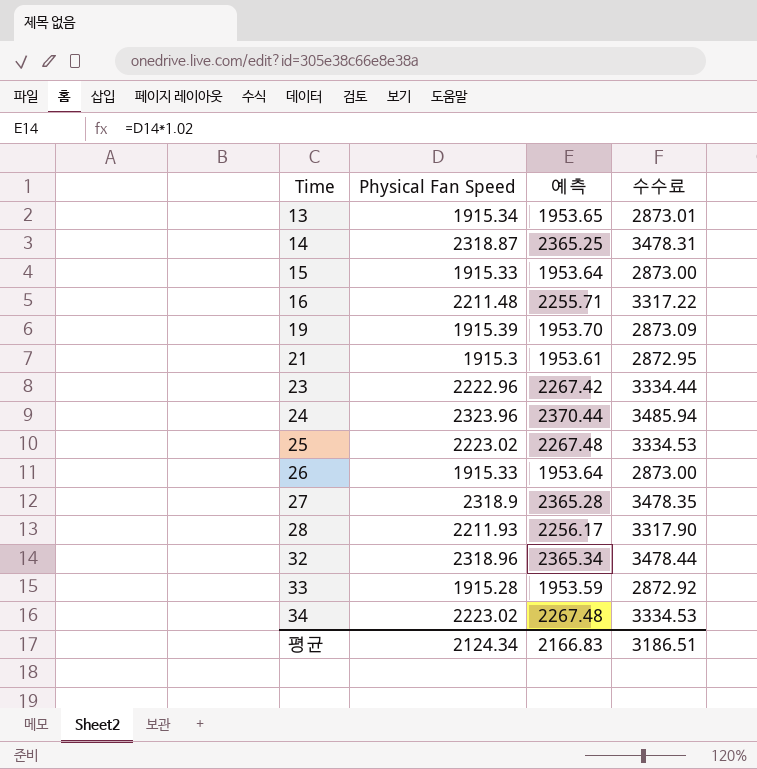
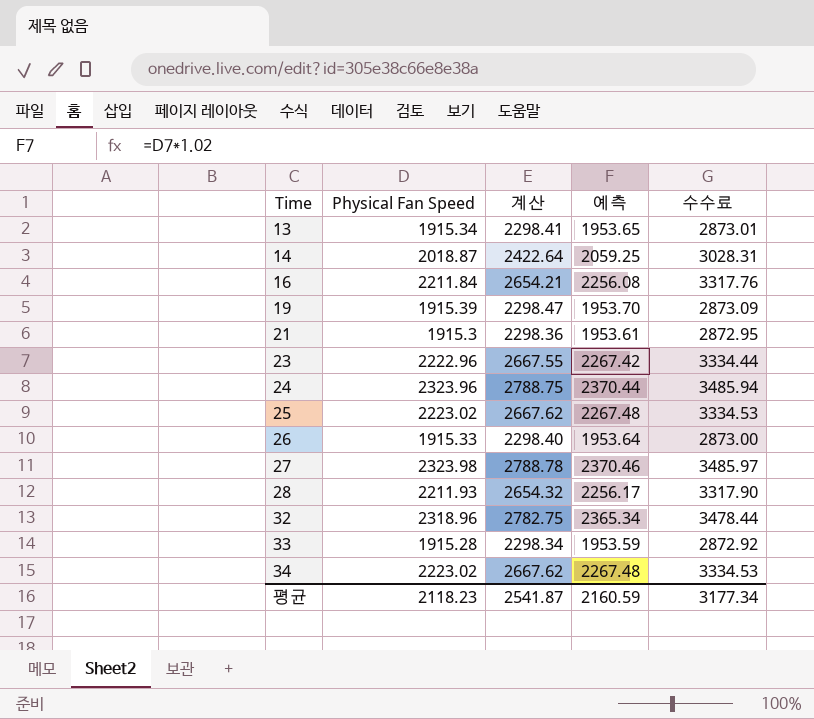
column 계산 | formula: none -> [Physical Fan Speed] * 1.2
row 15: 1915.33 | 1953.64 | 2873.00 -> none
14 | Physical Fan Speed: 2318.87 -> 2018.87
14 | 예측: 2365.25 -> 2059.25
14 | 수수료: 3478.31 -> 3028.31
16 | Physical Fan Speed: 2211.48 -> 2211.84
16 | 예측: 2255.71 -> 2256.08
16 | 수수료: 3317.22 -> 3317.76
27 | Physical Fan Speed: 2318.9 -> 2323.98
27 | 예측: 2365.28 -> 2370.46
27 | 수수료: 3478.35 -> 3485.97
평균 | Physical Fan Speed: 2124.34 -> 2118.23
평균 | 예측: 2166.83 -> 2160.59
평균 | 수수료: 3186.51 -> 3177.34

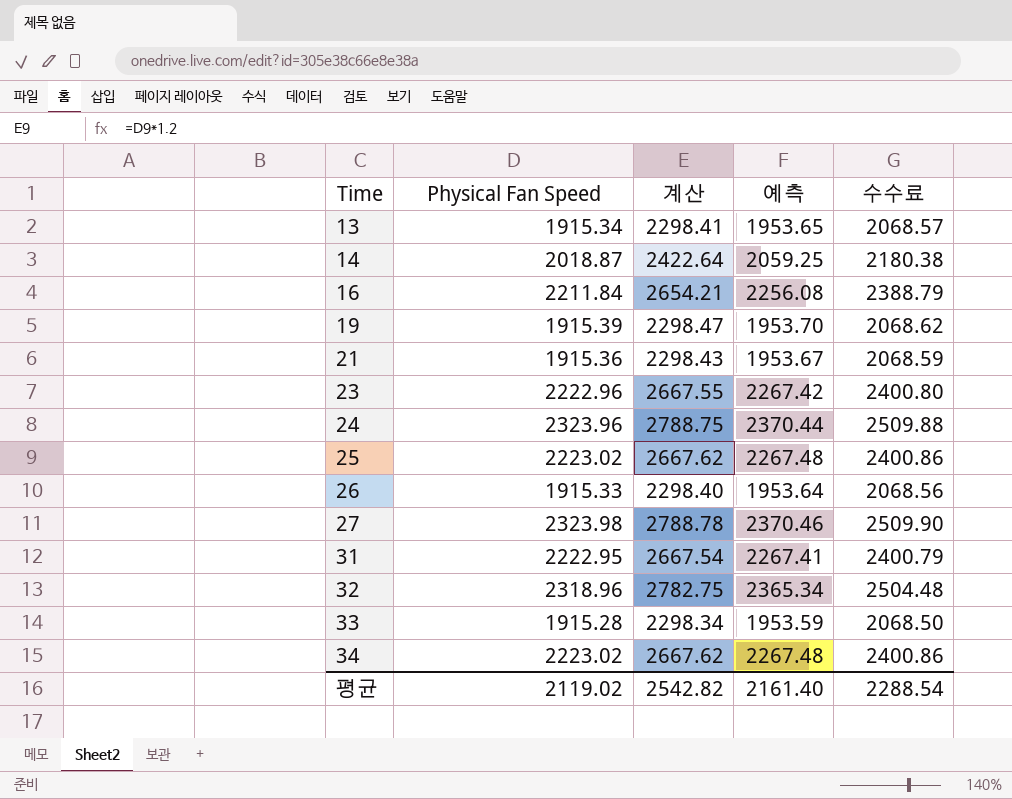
column 수수료 | formula: [Physical Fan Speed] * 1.5 -> [Physical Fan Speed] * 1.08
row 28: 2211.93 | 2654.32 | 2256.17 | 3317.90 -> none
21 | Physical Fan Speed: 1915.3 -> 1915.36
21 | 계산: 2298.36 -> 2298.43
21 | 예측: 1953.61 -> 1953.67
row 31: none -> 2222.95 | 2667.54 | 2267.41 | 2400.79
평균 | Physical Fan Speed: 2118.23 -> 2119.02
평균 | 계산: 2541.87 -> 2542.82
평균 | 예측: 2160.59 -> 2161.40
평균 | 수수료: 3177.34 -> 2288.54

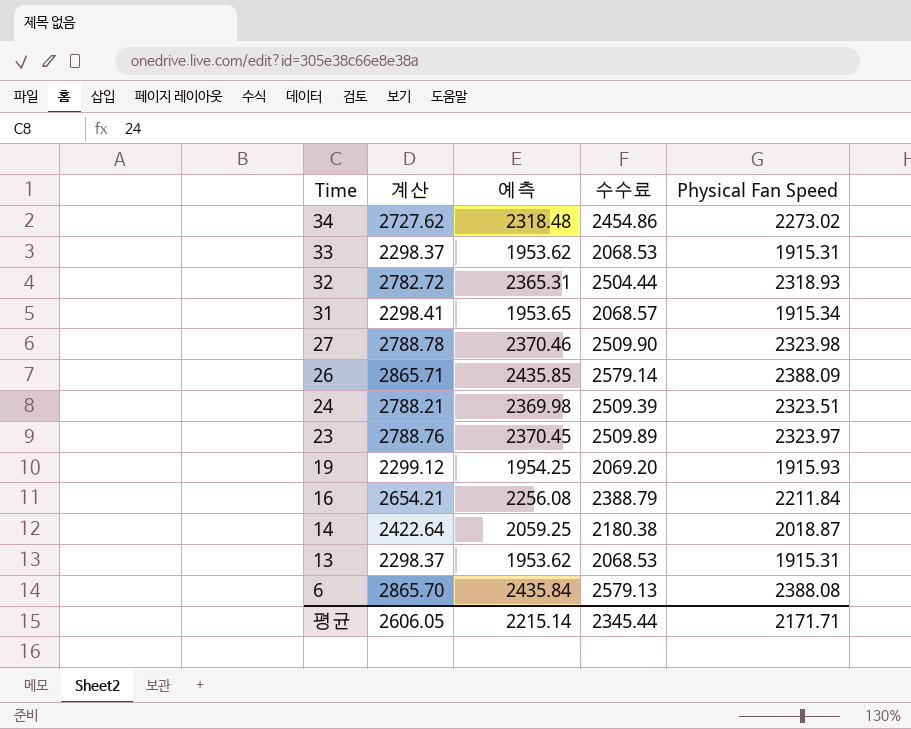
row order: Time ascending -> Time descending
column Physical Fan Speed | position: 2 -> 5
row 21: 1915.36 | 2298.43 | 1953.67 | 2068.59 -> none
row 25: 2223.02 | 2667.62 | 2267.48 | 2400.86 -> none
34 | 계산: 2667.62 -> 2727.62
34 | 예측: 2267.48 -> 2318.48
34 | 수수료: 2400.86 -> 2454.86
34 | Physical Fan Speed: 2223.02 -> 2273.02
33 | 계산: 2298.34 -> 2298.37
33 | 예측: 1953.59 -> 1953.62
33 | 수수료: 2068.50 -> 2068.53
33 | Physical Fan Speed: 1915.28 -> 1915.31
32 | 계산: 2782.75 -> 2782.72
32 | 예측: 2365.34 -> 2365.31
32 | 수수료: 2504.48 -> 2504.44
32 | Physical Fan Speed: 2318.96 -> 2318.93
31 | 계산: 2667.54 -> 2298.41
31 | 예측: 2267.41 -> 1953.65
31 | 수수료: 2400.79 -> 2068.57
31 | Physical Fan Speed: 2222.95 -> 1915.34
26 | 계산: 2298.40 -> 2865.71
26 | 예측: 1953.64 -> 2435.85
26 | 수수료: 2068.56 -> 2579.14
26 | Physical Fan Speed: 1915.33 -> 2388.09
24 | 계산: 2788.75 -> 2788.21
24 | 예측: 2370.44 -> 2369.98
24 | 수수료: 2509.88 -> 2509.39
24 | Physical Fan Speed: 2323.96 -> 2323.51
23 | 계산: 2667.55 -> 2788.76
23 | 예측: 2267.42 -> 2370.45
23 | 수수료: 2400.80 -> 2509.89
23 | Physical Fan Speed: 2222.96 -> 2323.97
19 | 계산: 2298.47 -> 2299.12
19 | 예측: 1953.70 -> 1954.25
19 | 수수료: 2068.62 -> 2069.20
19 | Physical Fan Speed: 1915.39 -> 1915.93
13 | 계산: 2298.41 -> 2298.37
13 | 예측: 1953.65 -> 1953.62
13 | 수수료: 2068.57 -> 2068.53
13 | Physical Fan Speed: 1915.34 -> 1915.31
row 6: none -> 2865.70 | 2435.84 | 2579.13 | 2388.08
평균 | 계산: 2542.82 -> 2606.05
평균 | 예측: 2161.40 -> 2215.14
평균 | 수수료: 2288.54 -> 2345.44
평균 | Physical Fan Speed: 2119.02 -> 2171.71

